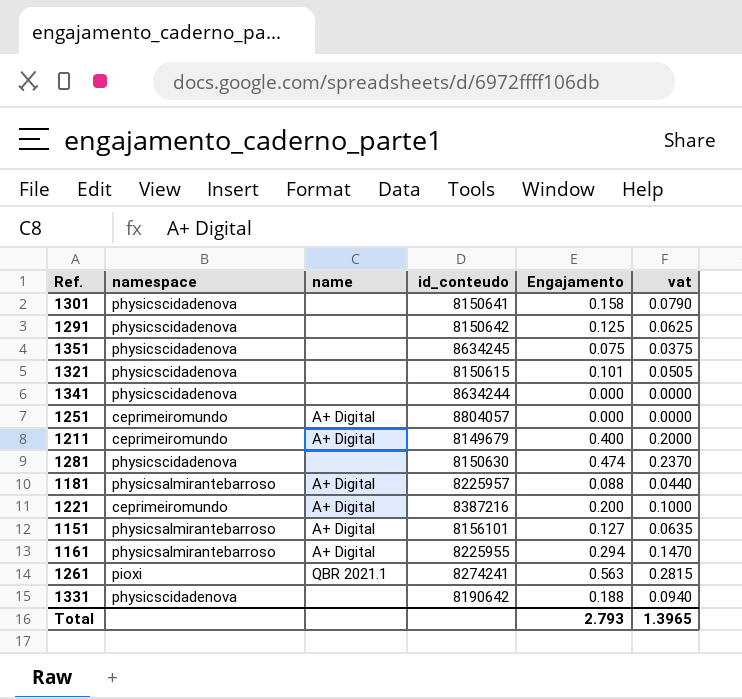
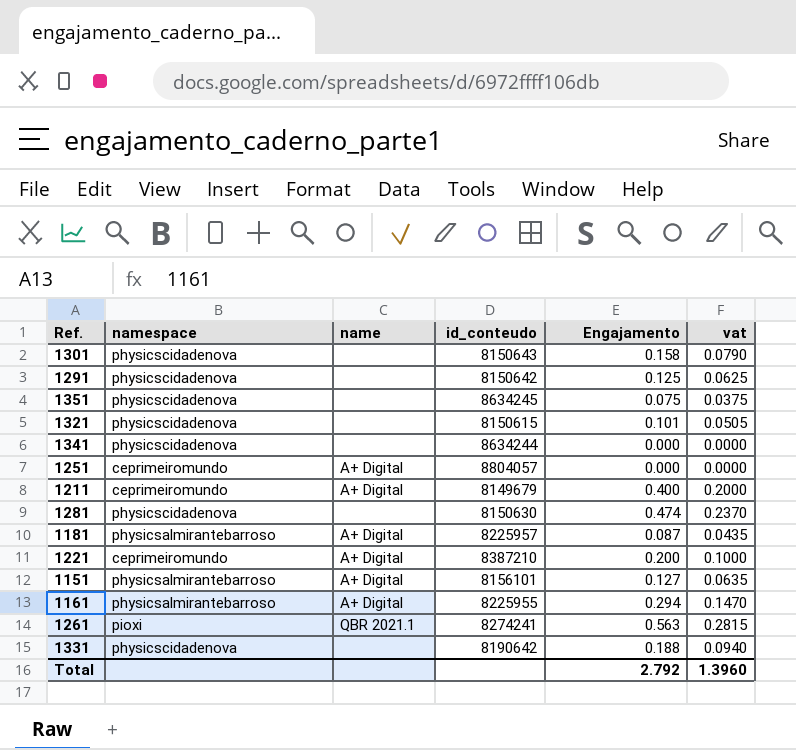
1301 | id_conteudo: 8150641 -> 8150643
1181 | Engajamento: 0.088 -> 0.087
1181 | vat: 0.0440 -> 0.0435
1221 | id_conteudo: 8387216 -> 8387210
Total | Engajamento: 2.793 -> 2.792
Total | vat: 1.3965 -> 1.3960

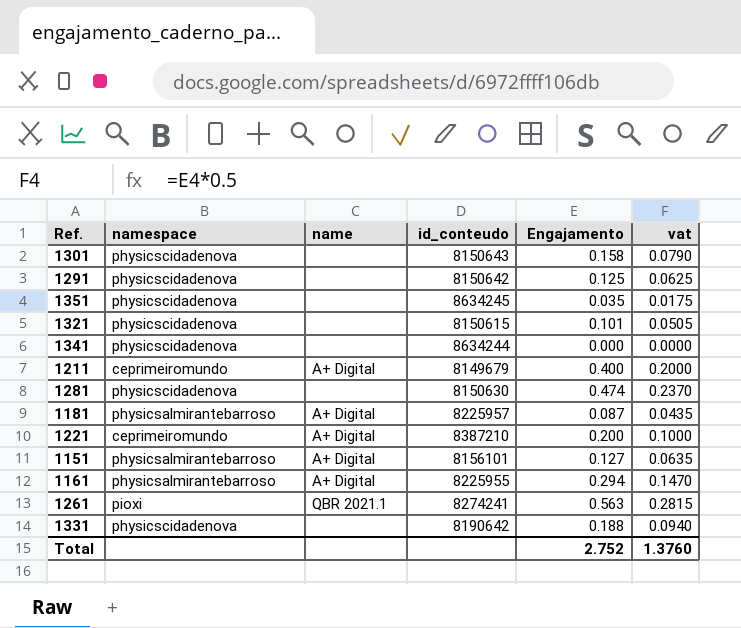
row 1251: ceprimeiromundo | A+ Digital | 8804057 | 0.000 | 0.0000 -> none
1351 | Engajamento: 0.075 -> 0.035
1351 | vat: 0.0375 -> 0.0175
Total | Engajamento: 2.792 -> 2.752
Total | vat: 1.3960 -> 1.3760

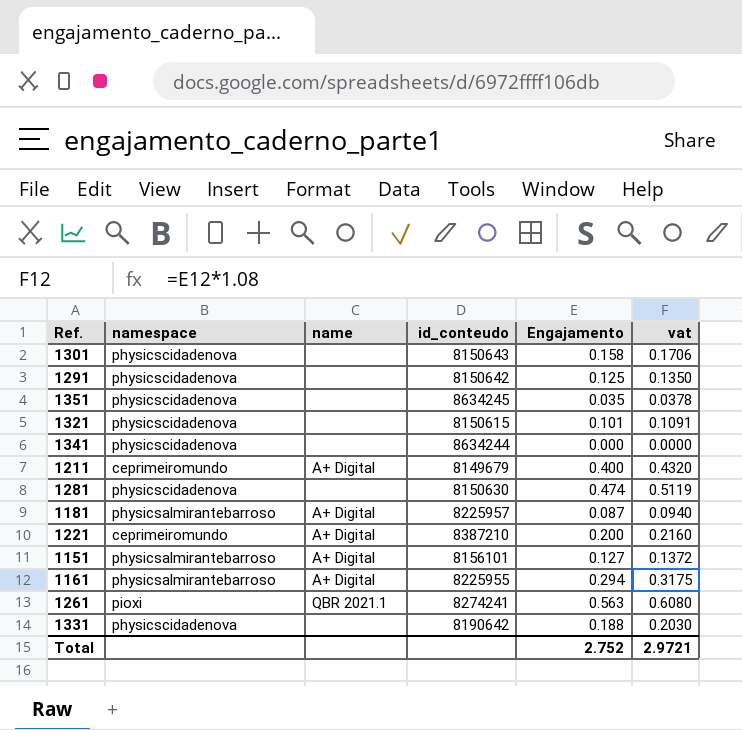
column vat | formula: [Engajamento] * 0.5 -> [Engajamento] * 1.08
Total | vat: 1.3760 -> 2.9721

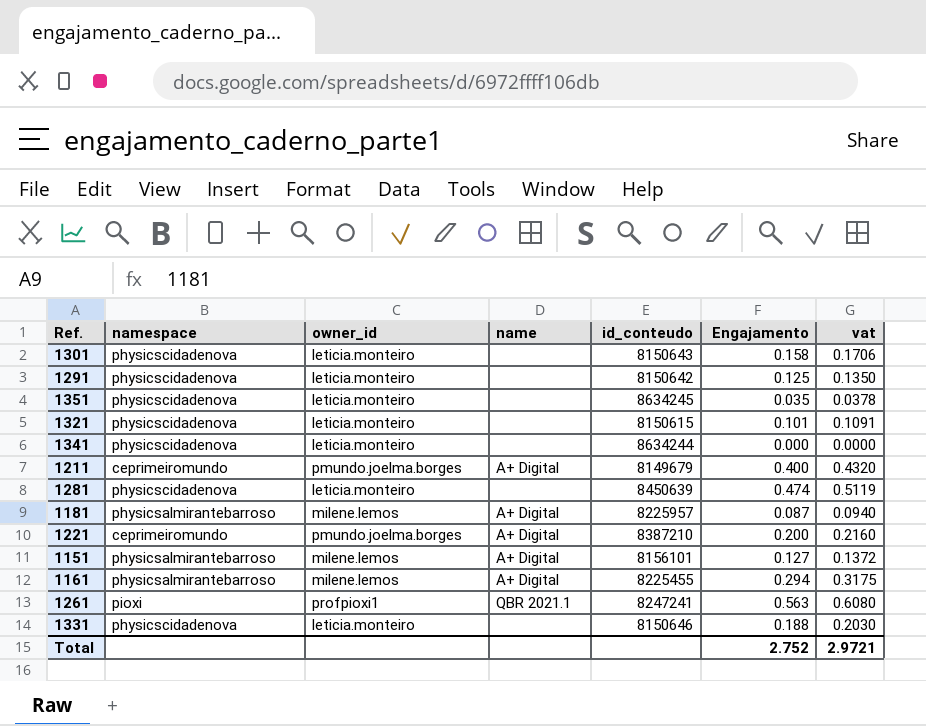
column owner_id | position: none -> 3
1281 | id_conteudo: 8150630 -> 8450639
1161 | id_conteudo: 8225955 -> 8225455
1261 | id_conteudo: 8274241 -> 8247241
1331 | id_conteudo: 8190642 -> 8150646

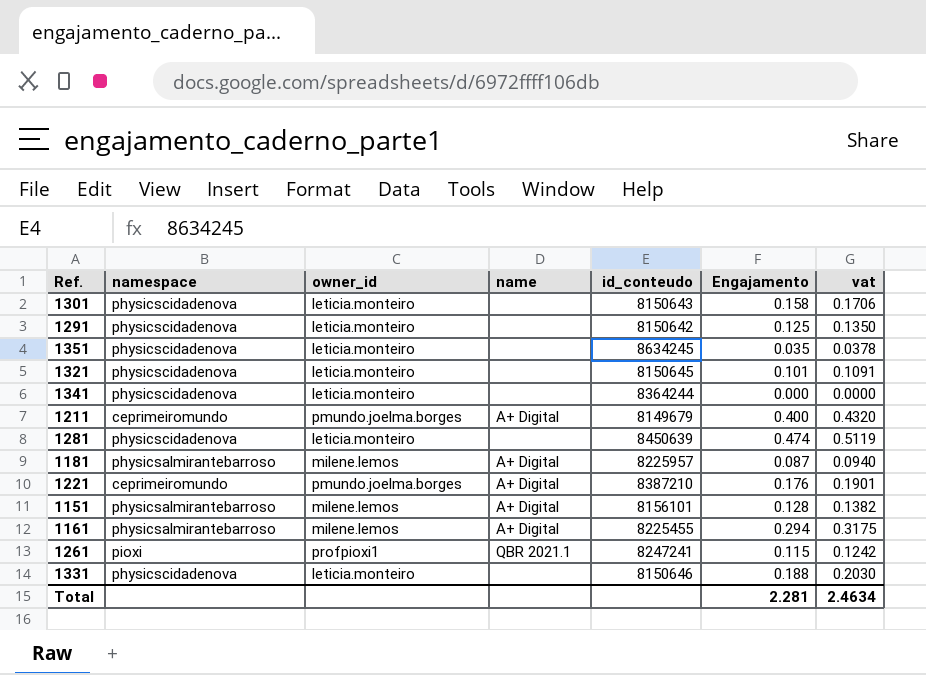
1321 | id_conteudo: 8150615 -> 8150645
1341 | id_conteudo: 8634244 -> 8364244
1221 | Engajamento: 0.200 -> 0.176
1221 | vat: 0.2160 -> 0.1901
1151 | Engajamento: 0.127 -> 0.128
1151 | vat: 0.1372 -> 0.1382
1261 | Engajamento: 0.563 -> 0.115
1261 | vat: 0.6080 -> 0.1242
Total | Engajamento: 2.752 -> 2.281
Total | vat: 2.9721 -> 2.4634

